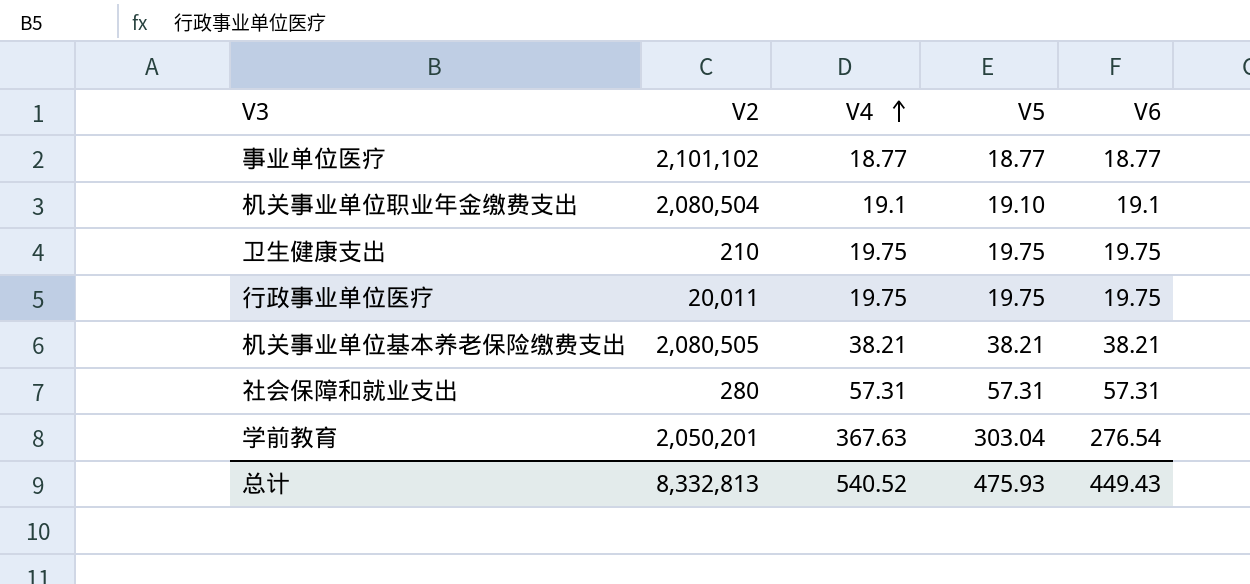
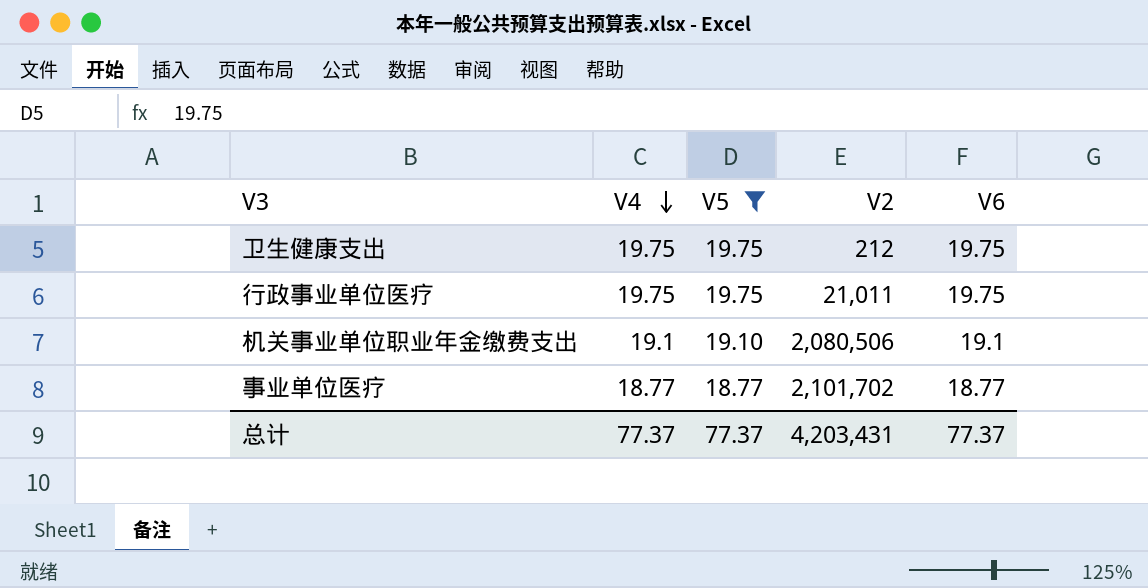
filter: none -> V5 <= 19.75
row order: V4 ascending -> V4 descending
column V2 | position: 2 -> 4
卫生健康支出 | V2: 210 -> 212
行政事业单位医疗 | V2: 20,011 -> 21,011
机关事业单位职业年金缴费支出 | V2: 2,080,504 -> 2,080,506
事业单位医疗 | V2: 2,101,102 -> 2,101,702
总计 | V4: 540.52 -> 77.37
总计 | V5: 475.93 -> 77.37
总计 | V2: 8,332,813 -> 4,203,431
总计 | V6: 449.43 -> 77.37

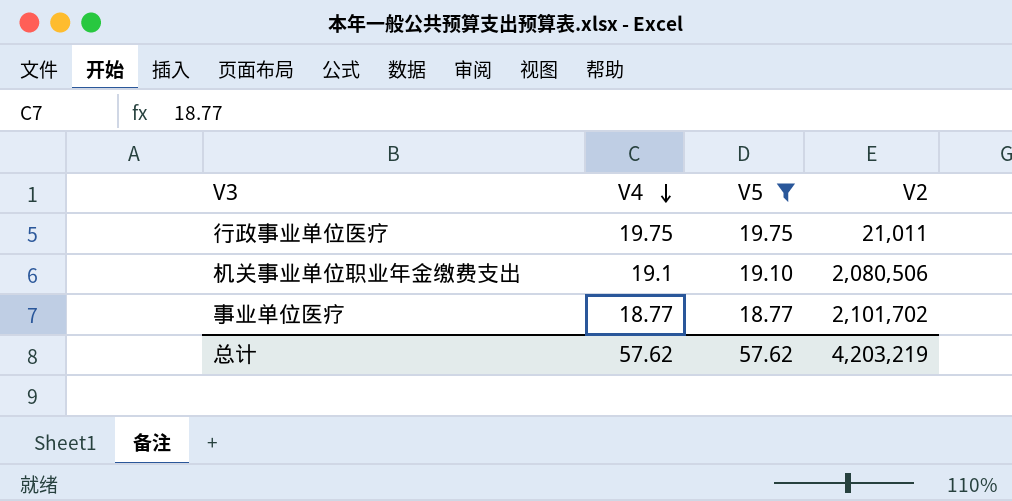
column V6 | position: 5 -> none
row 卫生健康支出: 19.75 | 19.75 | 212 | 19.75 -> none
总计 | V4: 77.37 -> 57.62
总计 | V5: 77.37 -> 57.62
总计 | V2: 4,203,431 -> 4,203,219

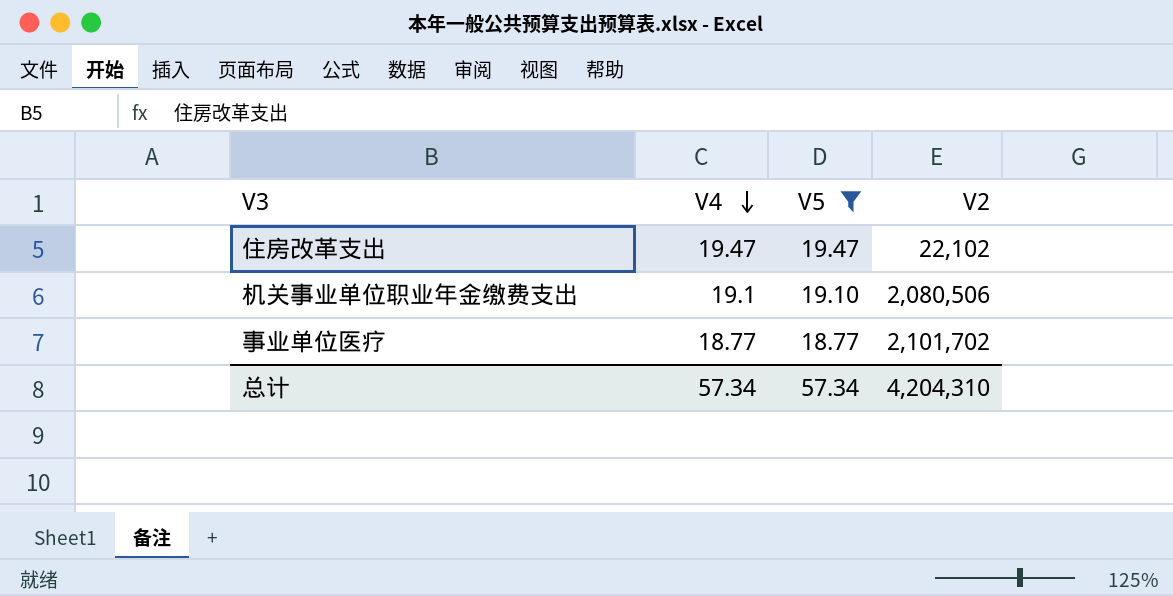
row 行政事业单位医疗: 19.75 | 19.75 | 21,011 -> none
row 住房改革支出: none -> 19.47 | 19.47 | 22,102
总计 | V4: 57.62 -> 57.34
总计 | V5: 57.62 -> 57.34
总计 | V2: 4,203,219 -> 4,204,310

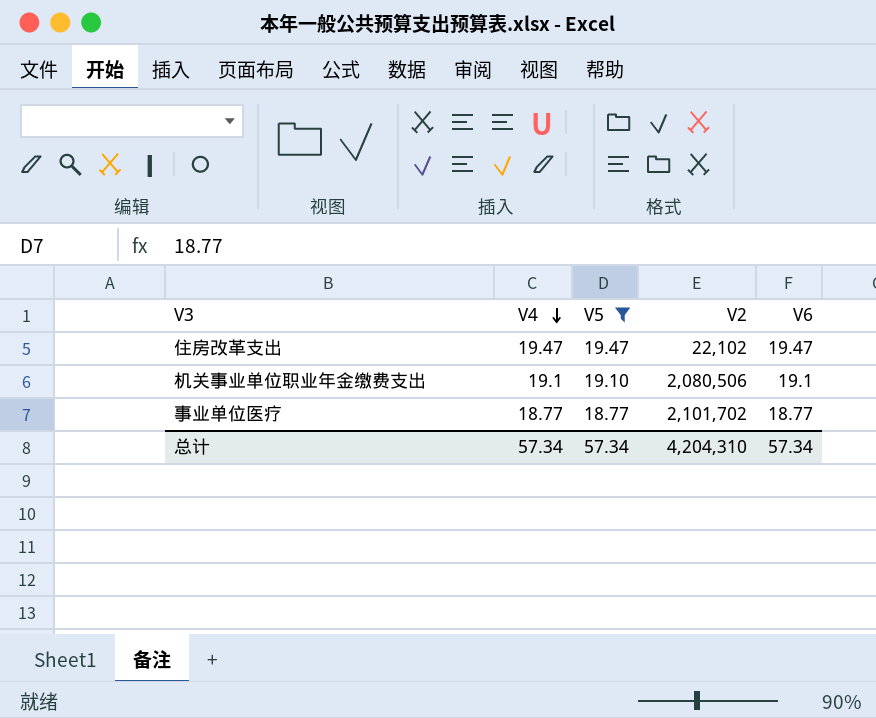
column V6 | position: none -> 5

